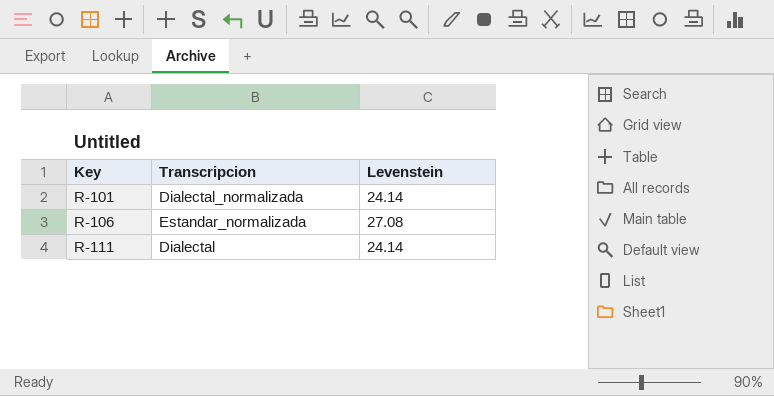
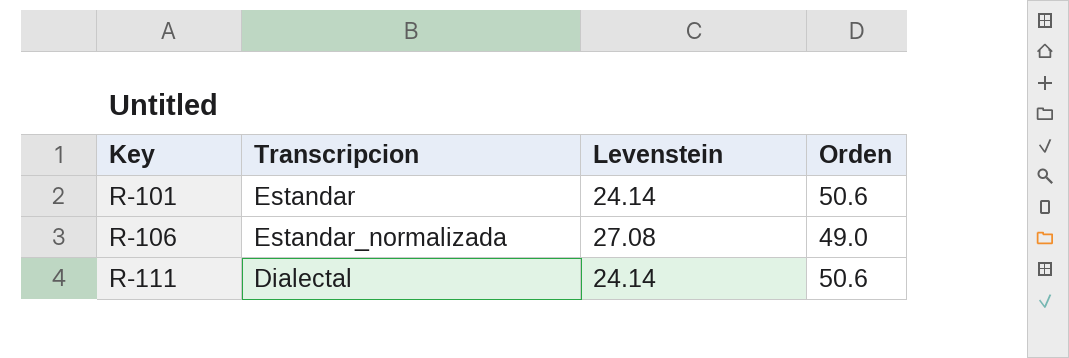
column Orden | position: none -> 4
R-101 | Transcripcion: Dialectal_normalizada -> Estandar

